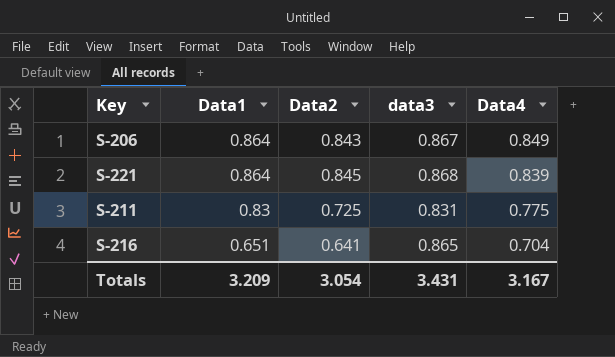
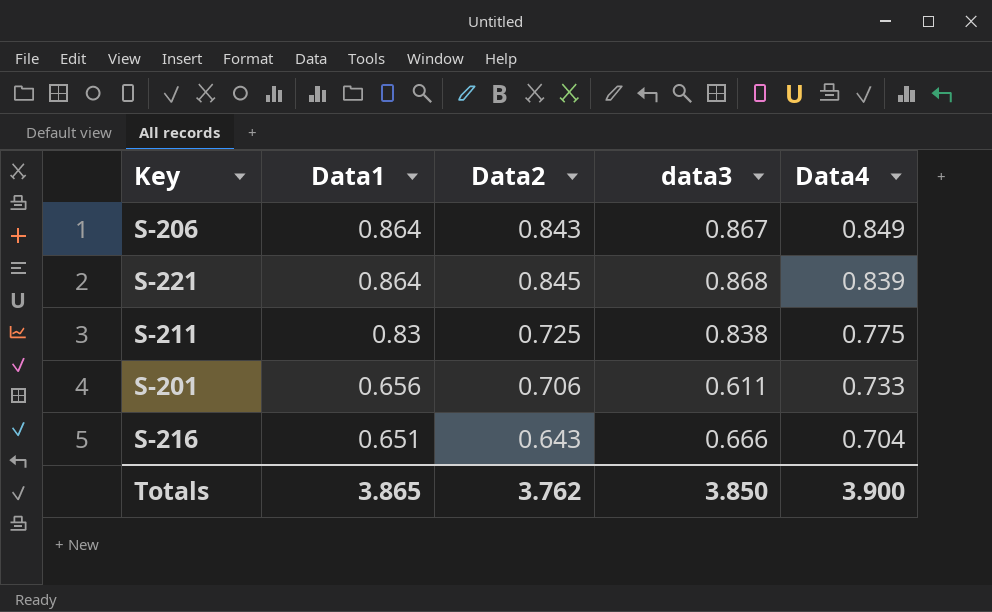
S-211 | data3: 0.831 -> 0.838
row S-201: none -> 0.656 | 0.706 | 0.611 | 0.733
S-216 | Data2: 0.641 -> 0.643
S-216 | data3: 0.865 -> 0.666
Totals | Data1: 3.209 -> 3.865
Totals | Data2: 3.054 -> 3.762
Totals | data3: 3.431 -> 3.850
Totals | Data4: 3.167 -> 3.900

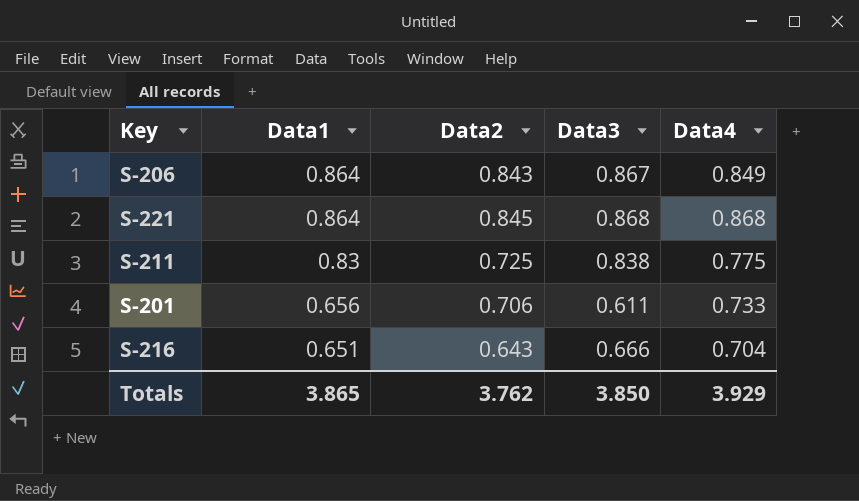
column name: data3 -> Data3
S-221 | Data4: 0.839 -> 0.868
Totals | Data4: 3.900 -> 3.929

